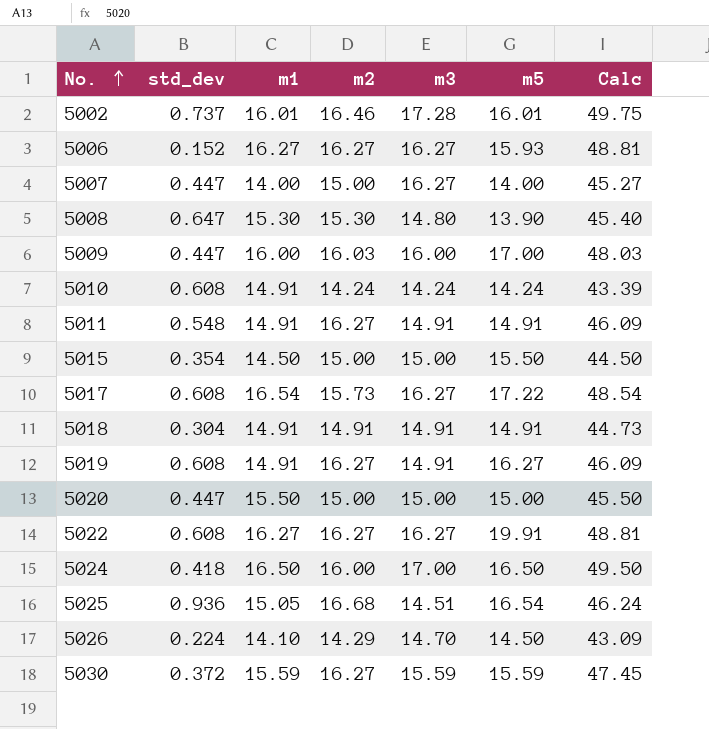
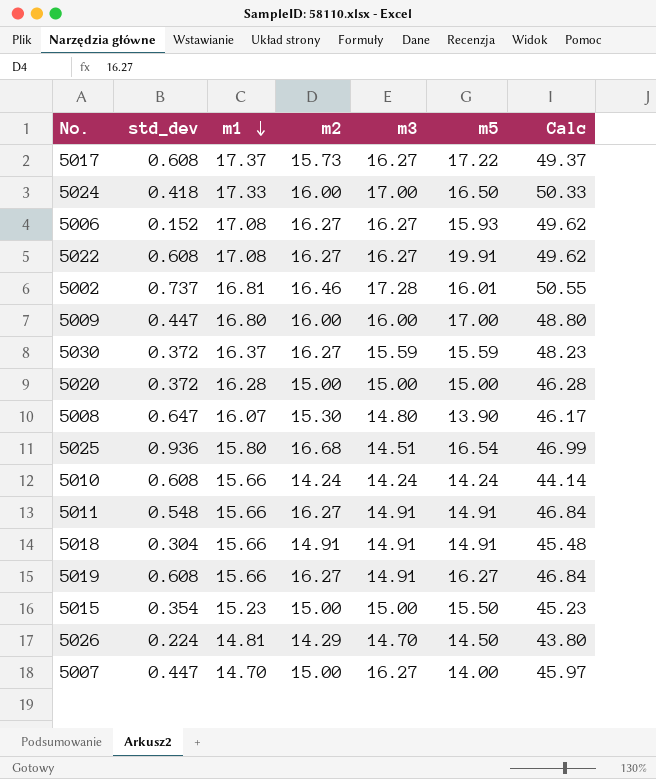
row order: No. ascending -> m1 descending
5017 | m1: 16.54 -> 17.37
5017 | Calc: 48.54 -> 49.37
5024 | m1: 16.50 -> 17.33
5024 | Calc: 49.50 -> 50.33
5006 | m1: 16.27 -> 17.08
5006 | Calc: 48.81 -> 49.62
5022 | m1: 16.27 -> 17.08
5022 | Calc: 48.81 -> 49.62
5002 | m1: 16.01 -> 16.81
5002 | Calc: 49.75 -> 50.55
5009 | m1: 16.00 -> 16.80
5009 | m2: 16.03 -> 16.00
5009 | Calc: 48.03 -> 48.80
5030 | m1: 15.59 -> 16.37
5030 | Calc: 47.45 -> 48.23
5020 | std_dev: 0.447 -> 0.372
5020 | m1: 15.50 -> 16.28
5020 | Calc: 45.50 -> 46.28
5008 | m1: 15.30 -> 16.07
5008 | Calc: 45.40 -> 46.17
5025 | m1: 15.05 -> 15.80
5025 | Calc: 46.24 -> 46.99
5010 | m1: 14.91 -> 15.66
5010 | Calc: 43.39 -> 44.14
5011 | m1: 14.91 -> 15.66
5011 | Calc: 46.09 -> 46.84
5018 | m1: 14.91 -> 15.66
5018 | Calc: 44.73 -> 45.48
5019 | m1: 14.91 -> 15.66
5019 | Calc: 46.09 -> 46.84
5015 | m1: 14.50 -> 15.23
5015 | Calc: 44.50 -> 45.23
5026 | m1: 14.10 -> 14.81
5026 | Calc: 43.09 -> 43.80
5007 | m1: 14.00 -> 14.70
5007 | Calc: 45.27 -> 45.97

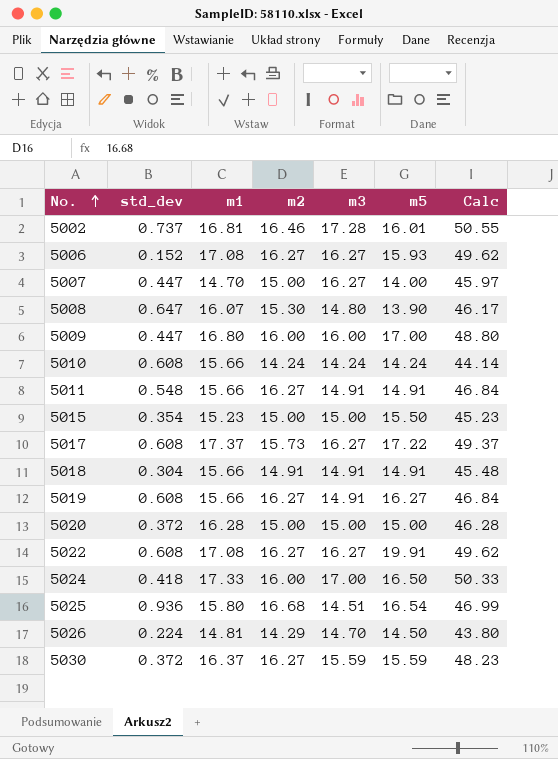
row order: m1 descending -> No. ascending

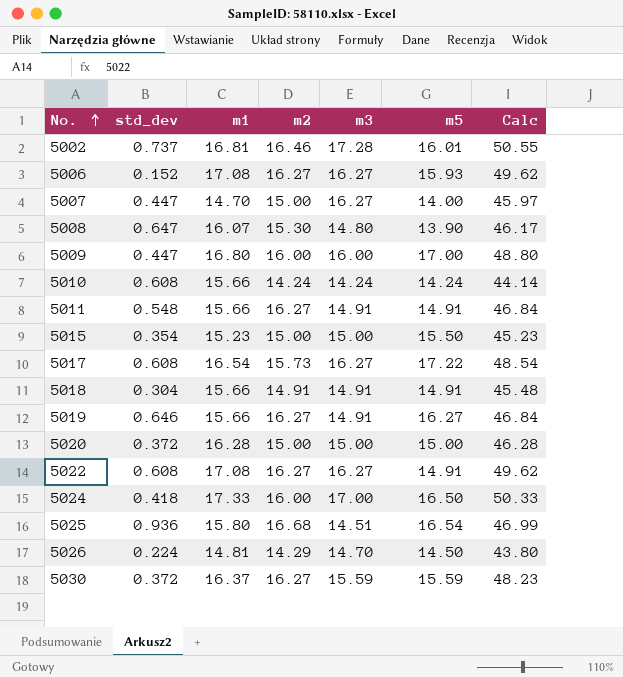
5017 | m1: 17.37 -> 16.54
5017 | Calc: 49.37 -> 48.54
5019 | std_dev: 0.608 -> 0.646
5022 | m5: 19.91 -> 14.91

